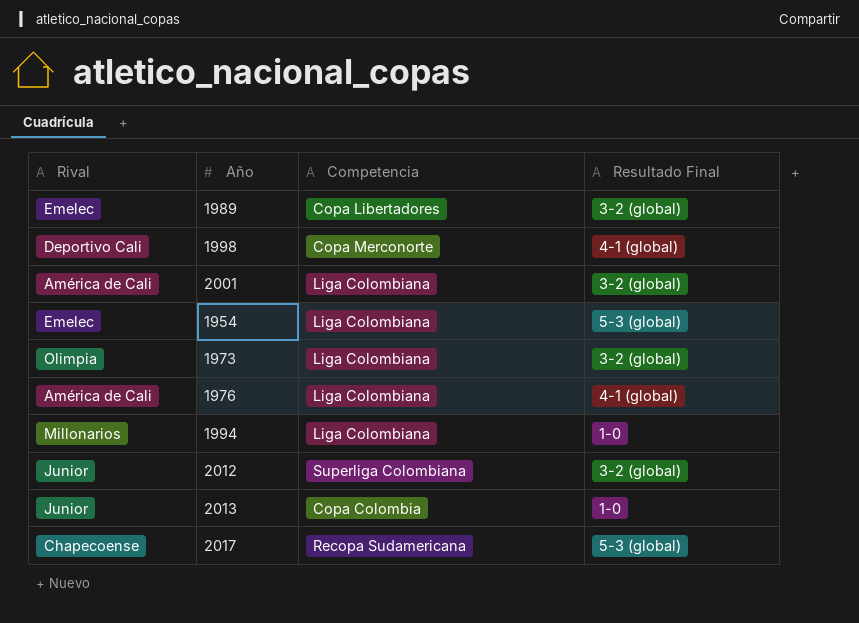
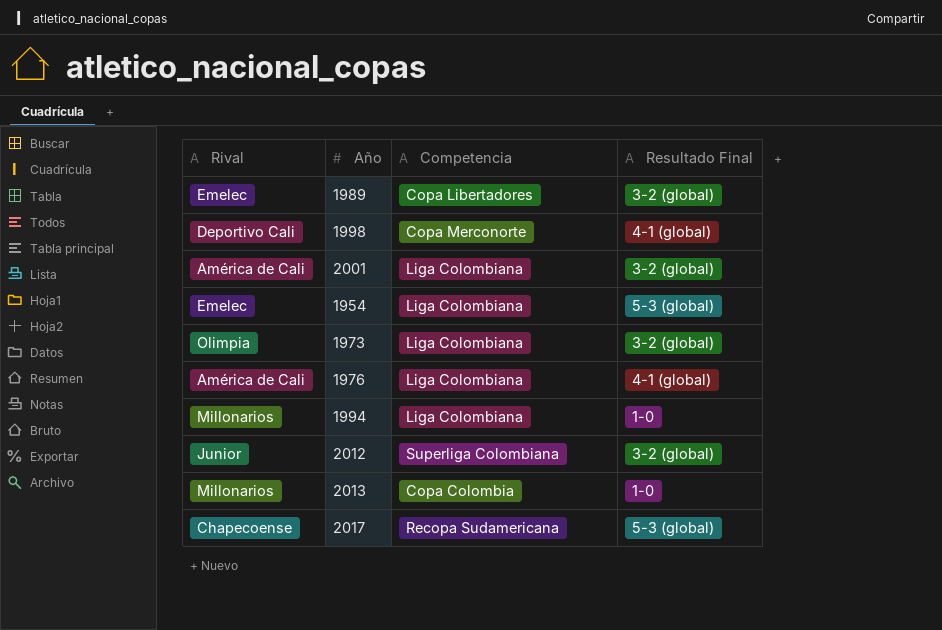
2013 | Rival: Junior -> Millonarios

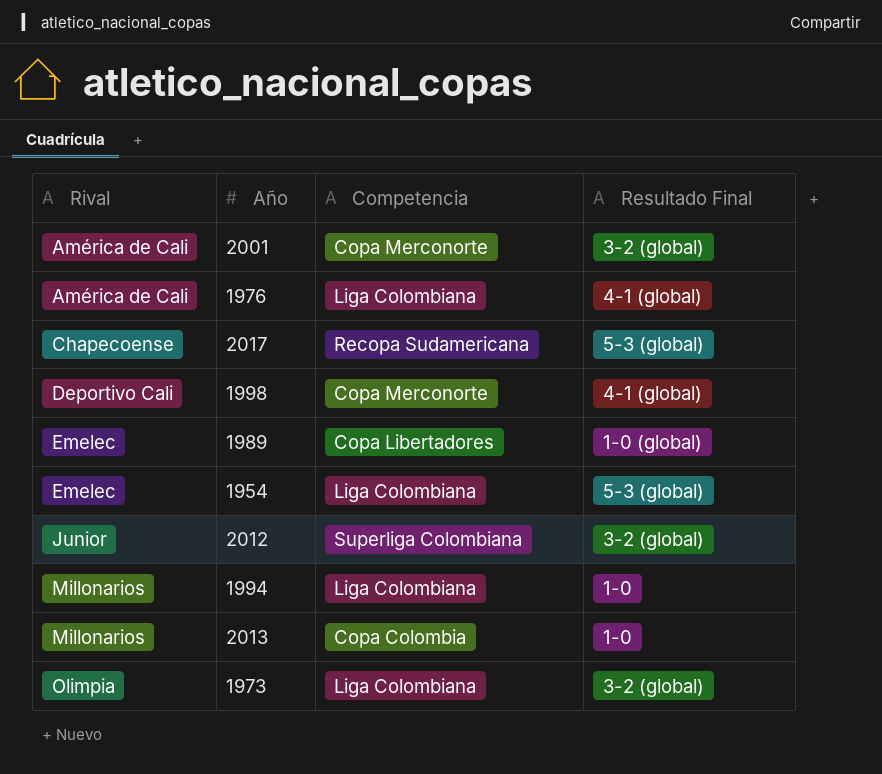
row order: none -> Rival ascending
2001 | Competencia: Liga Colombiana -> Copa Merconorte
1989 | Resultado Final: 3-2 (global) -> 1-0 (global)

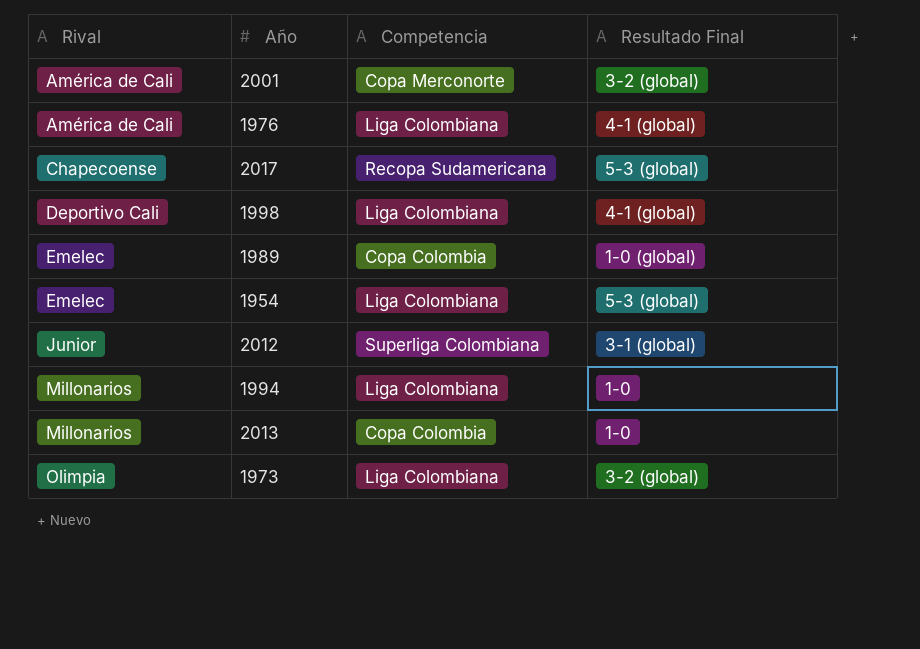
1998 | Competencia: Copa Merconorte -> Liga Colombiana
1989 | Competencia: Copa Libertadores -> Copa Colombia
2012 | Resultado Final: 3-2 (global) -> 3-1 (global)

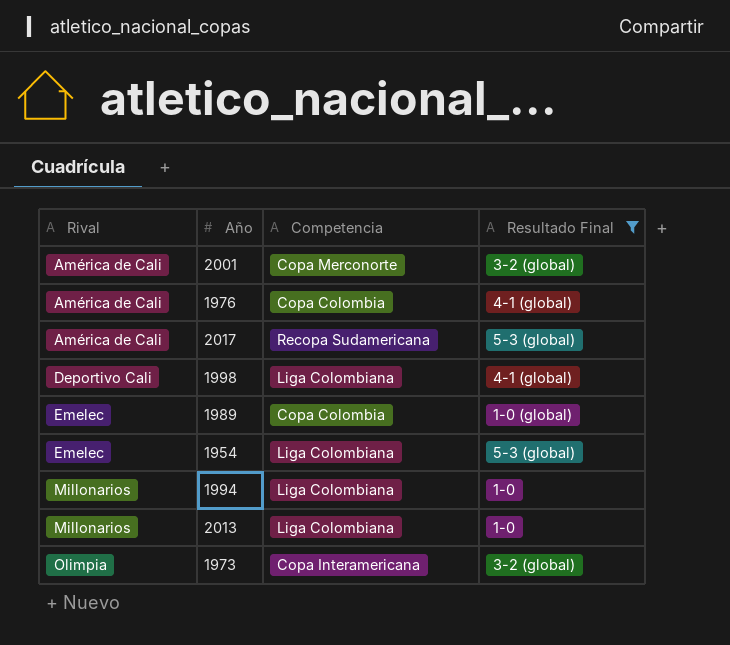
filter: none -> Resultado Final != 3-1 (global)
1976 | Competencia: Liga Colombiana -> Copa Colombia
2017 | Rival: Chapecoense -> América de Cali
2013 | Competencia: Copa Colombia -> Liga Colombiana
1973 | Competencia: Liga Colombiana -> Copa Interamericana

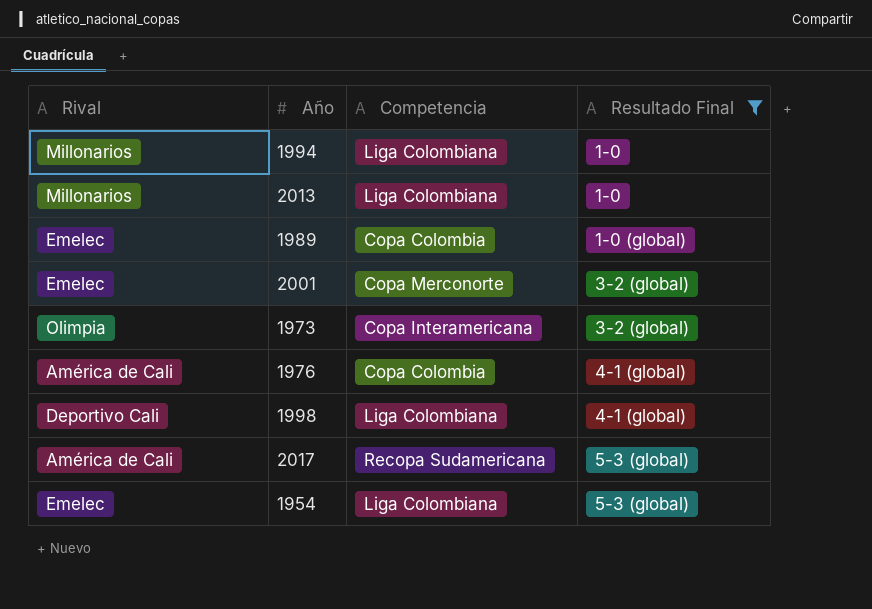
row order: Rival ascending -> Resultado Final ascending
2001 | Rival: América de Cali -> Emelec

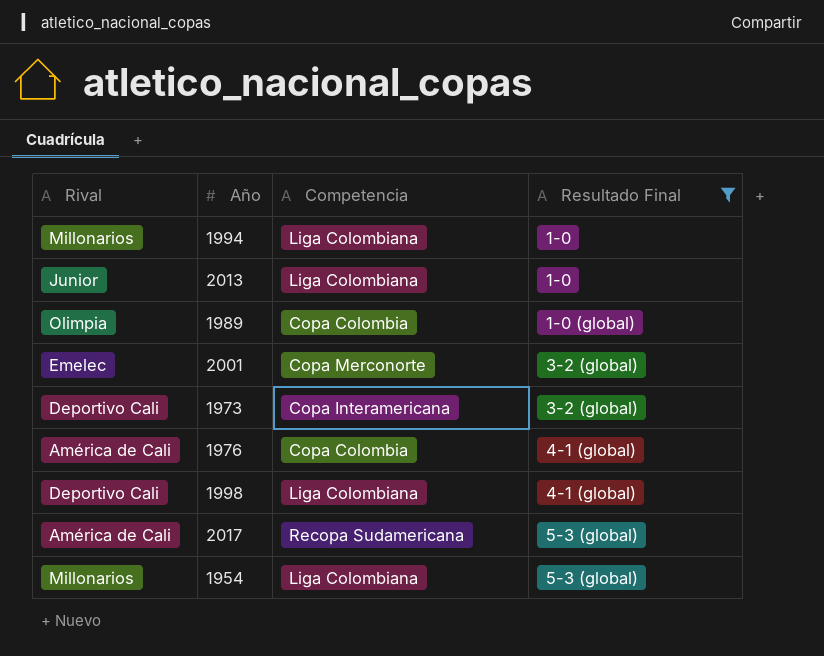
2013 | Rival: Millonarios -> Junior
1989 | Rival: Emelec -> Olimpia
1973 | Rival: Olimpia -> Deportivo Cali
1954 | Rival: Emelec -> Millonarios

